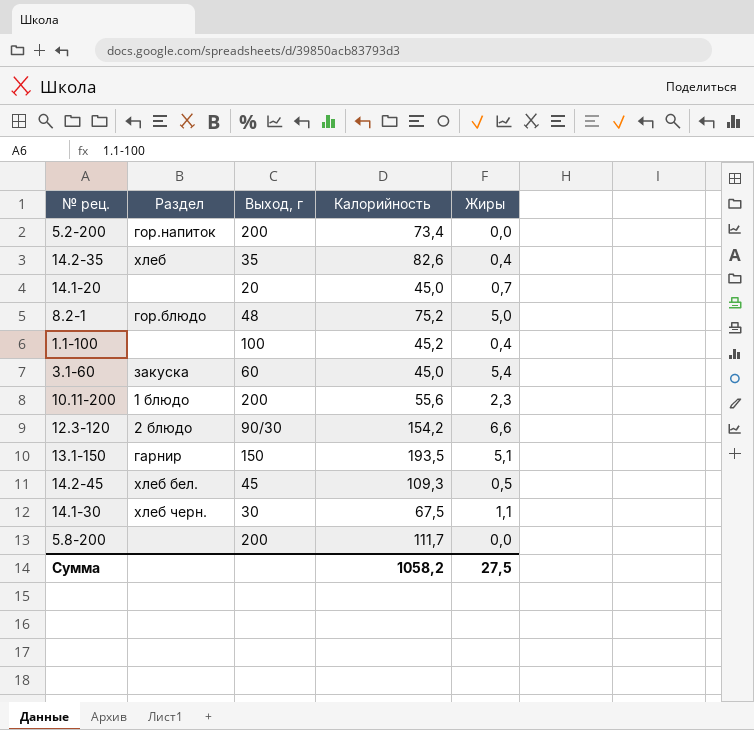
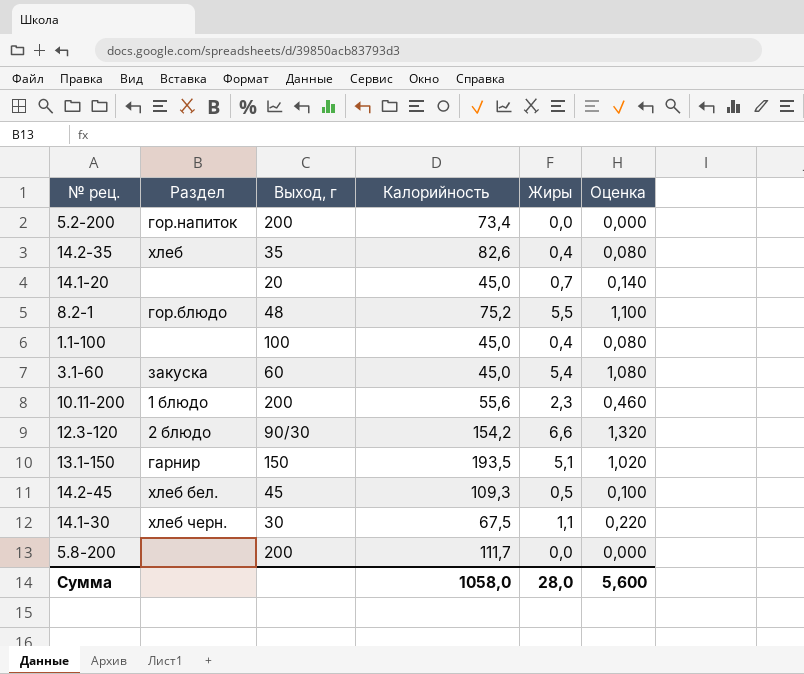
column Оценка | formula: none -> [Жиры] * 0,2
8.2-1 | Жиры: 5,0 -> 5,5
1.1-100 | Калорийность: 45,2 -> 45,0
Сумма | Калорийность: 1058,2 -> 1058,0
Сумма | Жиры: 27,5 -> 28,0

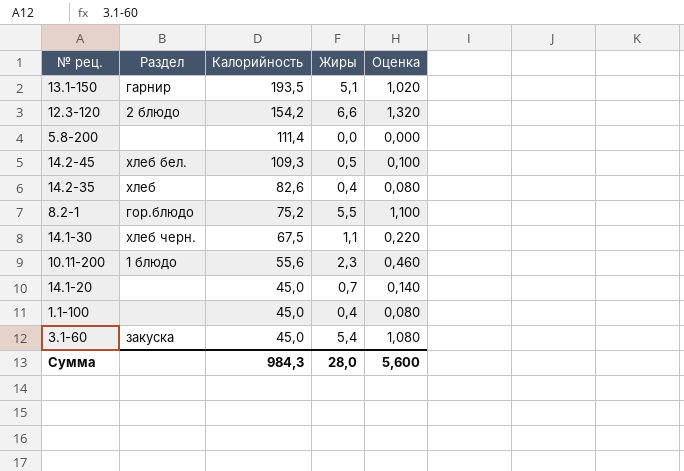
row order: none -> Калорийность descending
column Выход, г | position: 3 -> none
row 5.2-200: гор.напиток | 200 | 73,4 | 0,0 | 0,000 -> none
5.8-200 | Калорийность: 111,7 -> 111,4
Сумма | Калорийность: 1058,0 -> 984,3

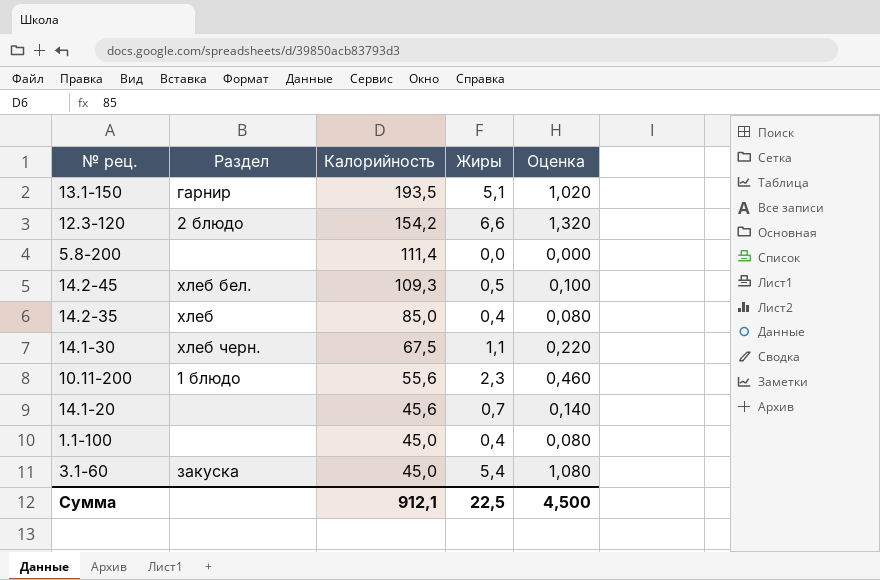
row 8.2-1: гор.блюдо | 75,2 | 5,5 | 1,100 -> none
14.2-35 | Калорийность: 82,6 -> 85,0
14.1-20 | Калорийность: 45,0 -> 45,6
Сумма | Калорийность: 984,3 -> 912,1
Сумма | Жиры: 28,0 -> 22,5
Сумма | Оценка: 5,600 -> 4,500

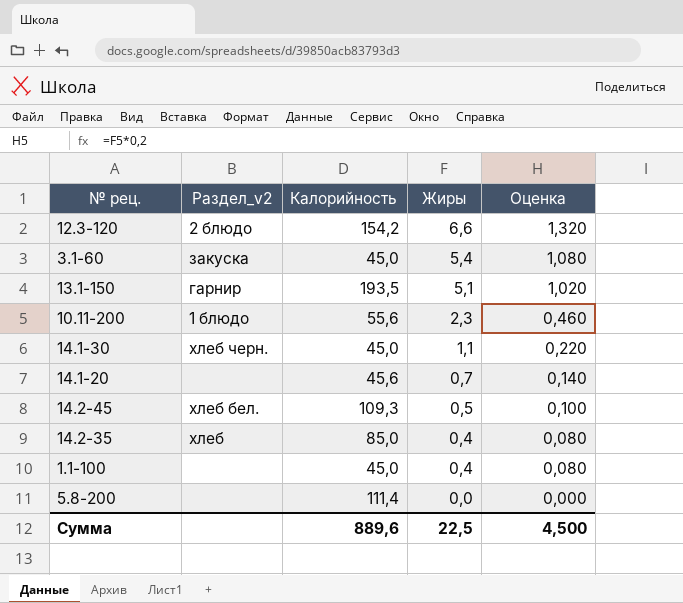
row order: Калорийность descending -> Жиры descending
column name: Раздел -> Раздел_v2
14.1-30 | Калорийность: 67,5 -> 45,0
Сумма | Калорийность: 912,1 -> 889,6

